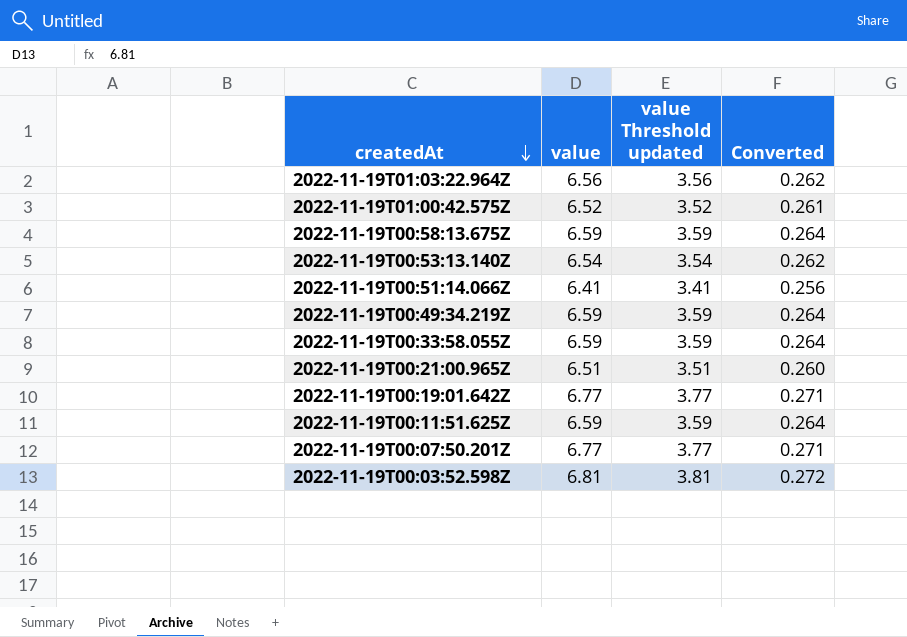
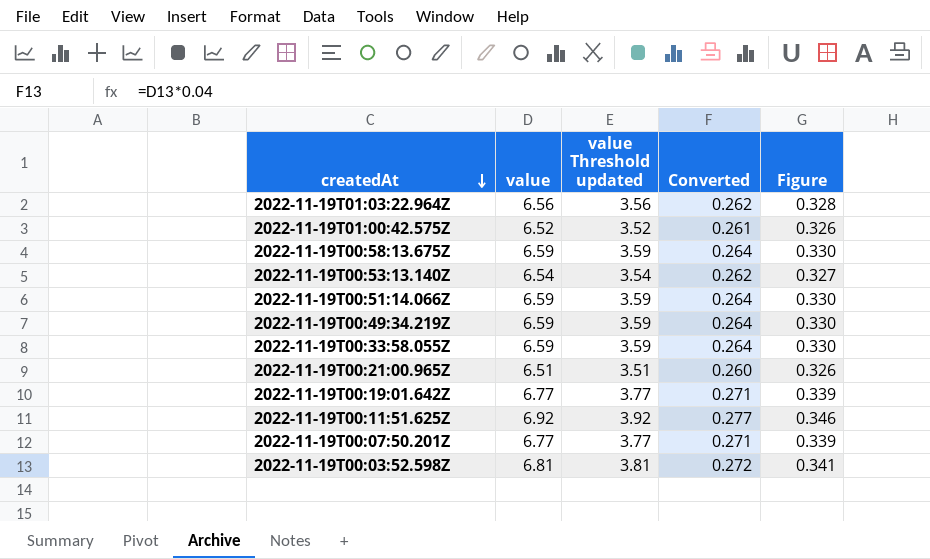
column Figure | formula: none -> [value] * 0.05
2022-11-19T00:51:14.066Z | value: 6.41 -> 6.59
2022-11-19T00:51:14.066Z | value Threshold updated: 3.41 -> 3.59
2022-11-19T00:51:14.066Z | Converted: 0.256 -> 0.264
2022-11-19T00:11:51.625Z | value: 6.59 -> 6.92
2022-11-19T00:11:51.625Z | value Threshold updated: 3.59 -> 3.92
2022-11-19T00:11:51.625Z | Converted: 0.264 -> 0.277

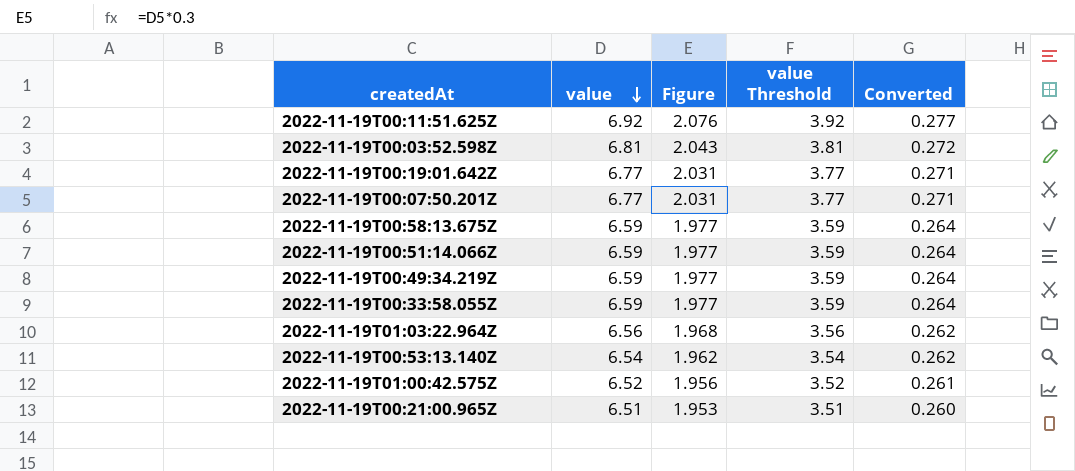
row order: createdAt descending -> value descending
column Figure | formula: [value] * 0.05 -> [value] * 0.3
column Figure | position: 5 -> 3
column name: value Threshold updated -> value Threshold

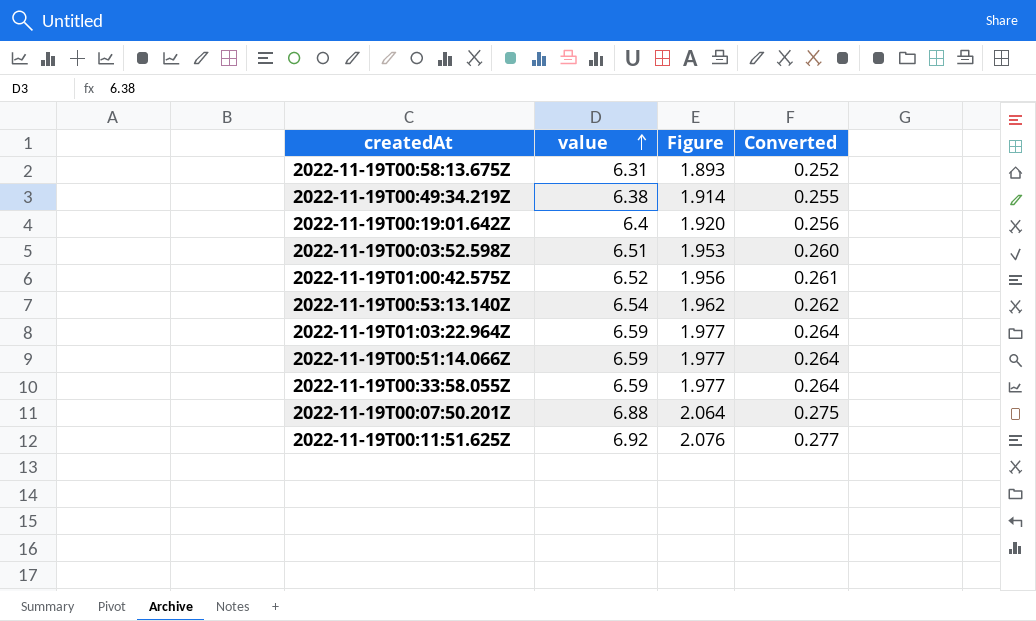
row order: value descending -> value ascending
column value Threshold | formula: [value] - 3 -> none
row 2022-11-19T00:21:00.965Z: 6.51 | 1.953 | 3.51 | 0.260 -> none
2022-11-19T00:58:13.675Z | value: 6.59 -> 6.31
2022-11-19T00:58:13.675Z | Figure: 1.977 -> 1.893
2022-11-19T00:58:13.675Z | Converted: 0.264 -> 0.252
2022-11-19T00:49:34.219Z | value: 6.59 -> 6.38
2022-11-19T00:49:34.219Z | Figure: 1.977 -> 1.914
2022-11-19T00:49:34.219Z | Converted: 0.264 -> 0.255
2022-11-19T00:19:01.642Z | value: 6.77 -> 6.4
2022-11-19T00:19:01.642Z | Figure: 2.031 -> 1.920
2022-11-19T00:19:01.642Z | Converted: 0.271 -> 0.256
2022-11-19T00:03:52.598Z | value: 6.81 -> 6.51
2022-11-19T00:03:52.598Z | Figure: 2.043 -> 1.953
2022-11-19T00:03:52.598Z | Converted: 0.272 -> 0.260
2022-11-19T01:03:22.964Z | value: 6.56 -> 6.59
2022-11-19T01:03:22.964Z | Figure: 1.968 -> 1.977
2022-11-19T01:03:22.964Z | Converted: 0.262 -> 0.264
2022-11-19T00:07:50.201Z | value: 6.77 -> 6.88
2022-11-19T00:07:50.201Z | Figure: 2.031 -> 2.064
2022-11-19T00:07:50.201Z | Converted: 0.271 -> 0.275

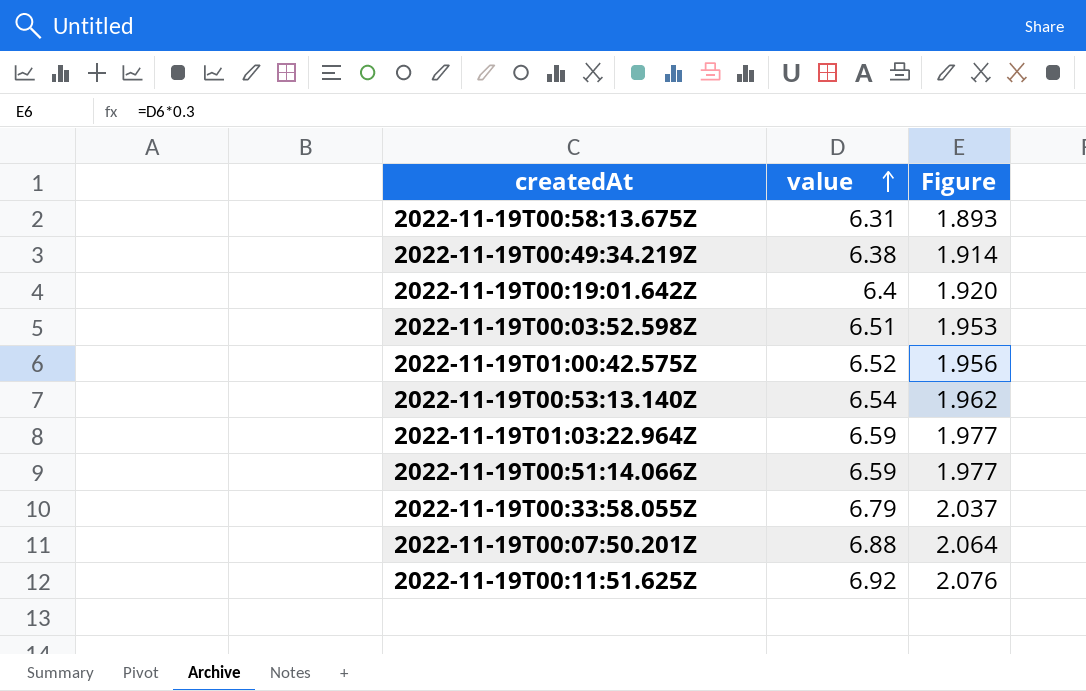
column Converted | formula: [value] * 0.04 -> none
2022-11-19T00:33:58.055Z | value: 6.59 -> 6.79
2022-11-19T00:33:58.055Z | Figure: 1.977 -> 2.037

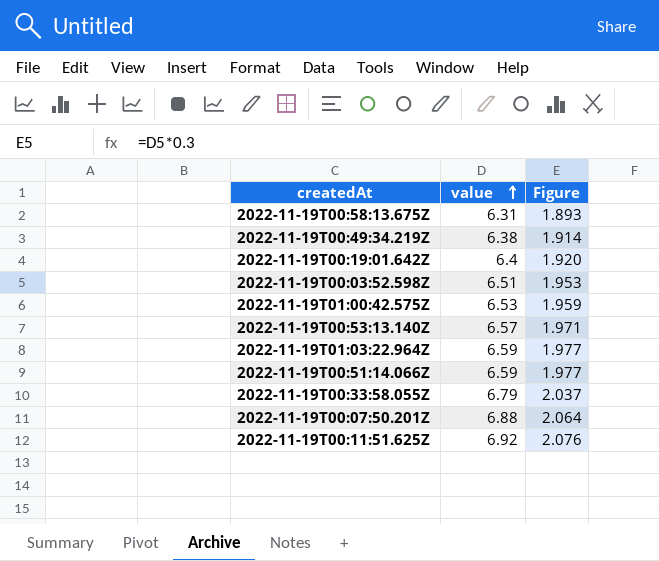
2022-11-19T01:00:42.575Z | value: 6.52 -> 6.53
2022-11-19T01:00:42.575Z | Figure: 1.956 -> 1.959
2022-11-19T00:53:13.140Z | value: 6.54 -> 6.57
2022-11-19T00:53:13.140Z | Figure: 1.962 -> 1.971

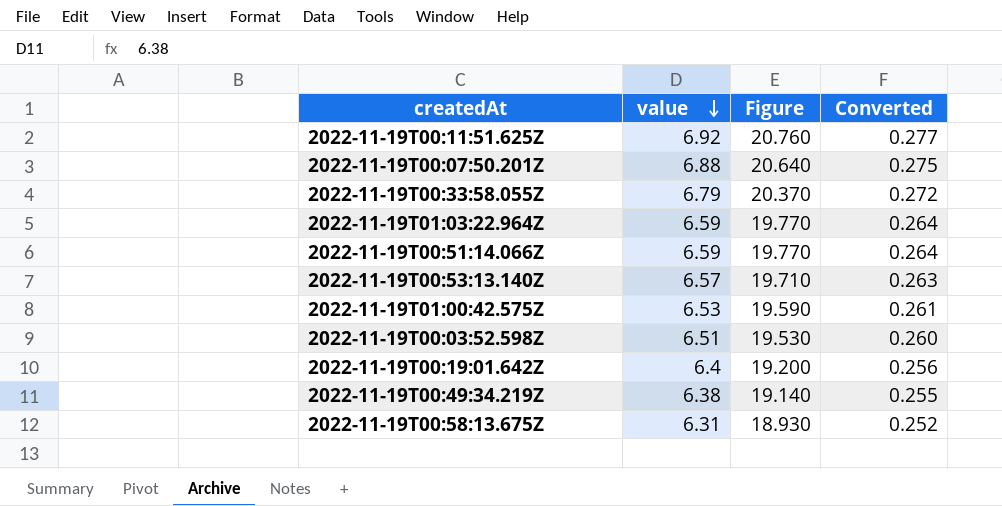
row order: value ascending -> value descending
column Figure | formula: [value] * 0.3 -> [value] * 3
column Converted | formula: none -> [value] * 0.04

